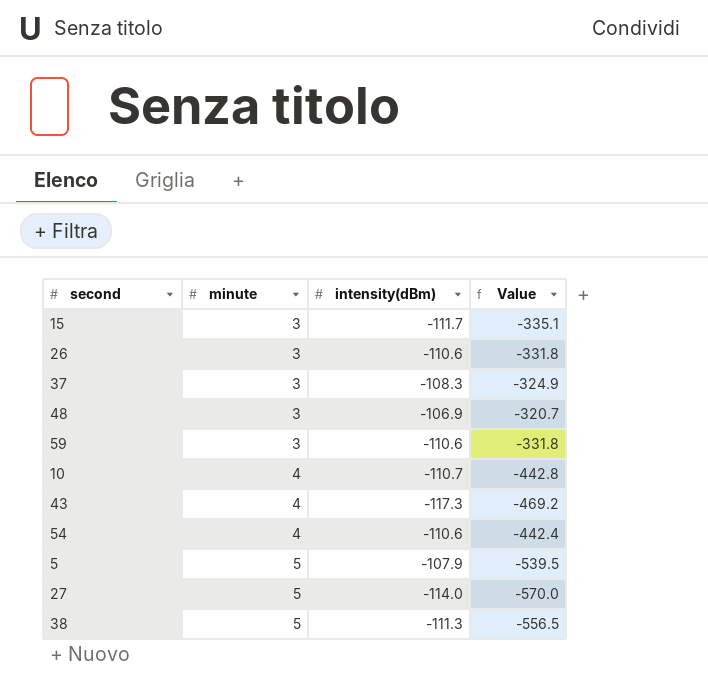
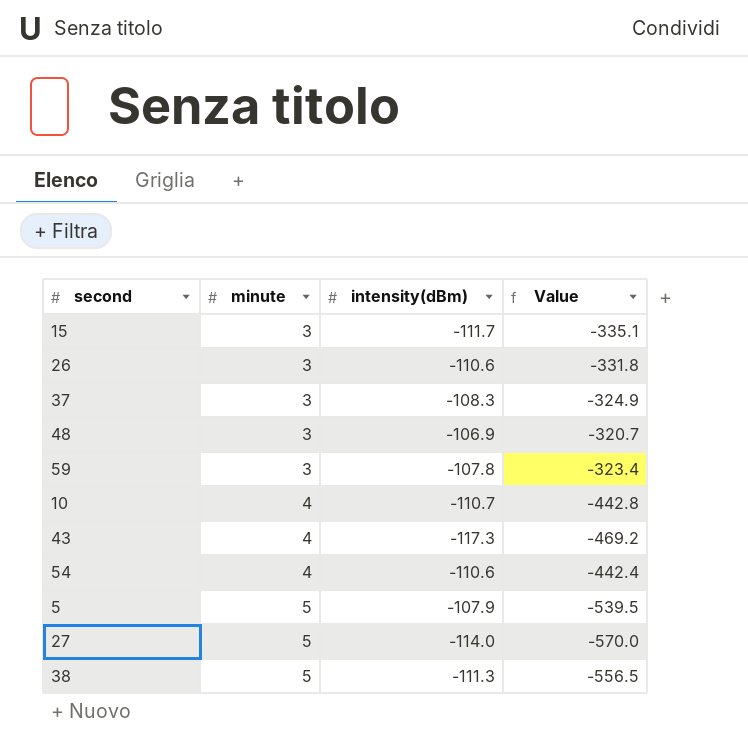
59 | intensity(dBm): -110.6 -> -107.8
59 | Value: -331.8 -> -323.4

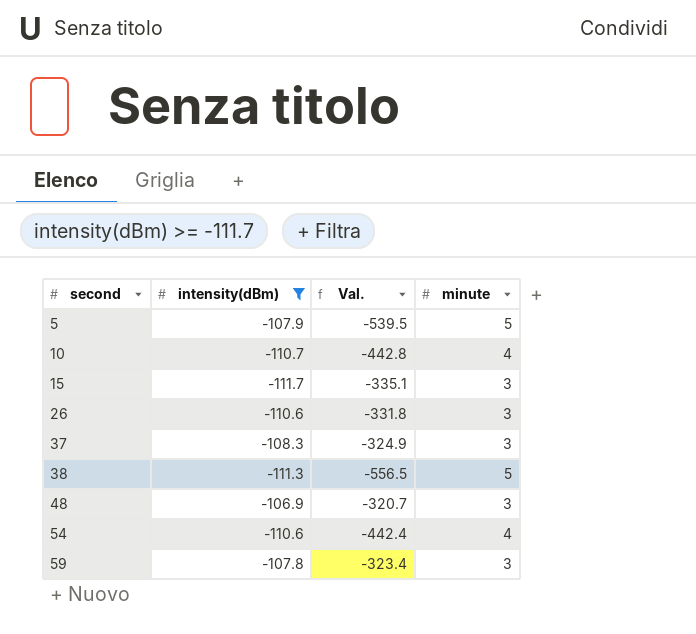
filter: none -> intensity(dBm) >= -111.7
row order: minute ascending -> second ascending
column name: Value -> Val.
column minute | position: 2 -> 4

